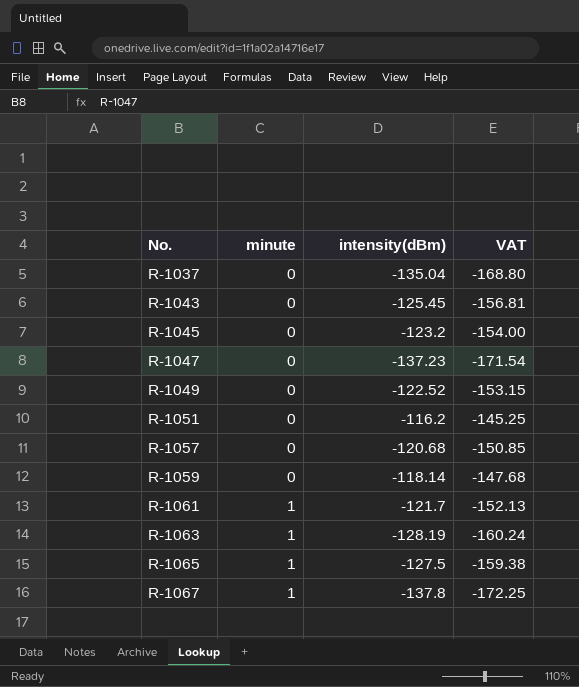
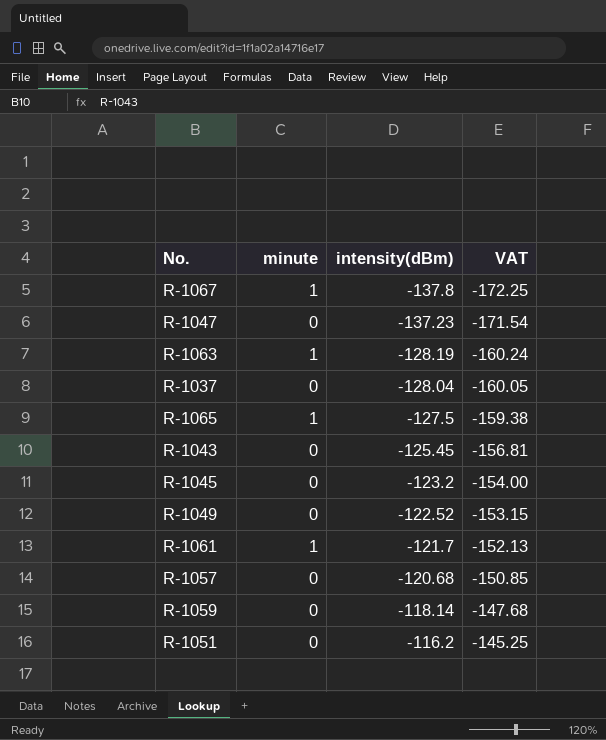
row order: No. ascending -> intensity(dBm) ascending
R-1037 | intensity(dBm): -135.04 -> -128.04
R-1037 | VAT: -168.80 -> -160.05

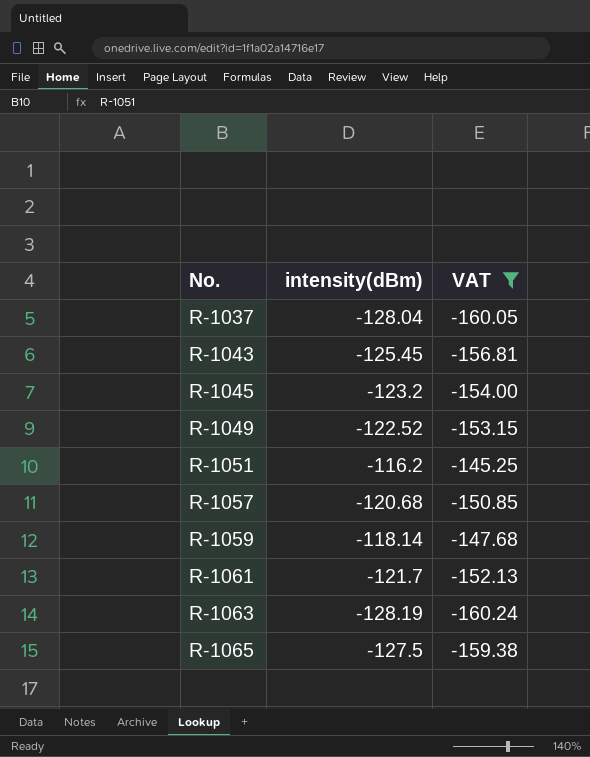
filter: none -> VAT >= -160.24
row order: intensity(dBm) ascending -> No. ascending
column minute | position: 2 -> none

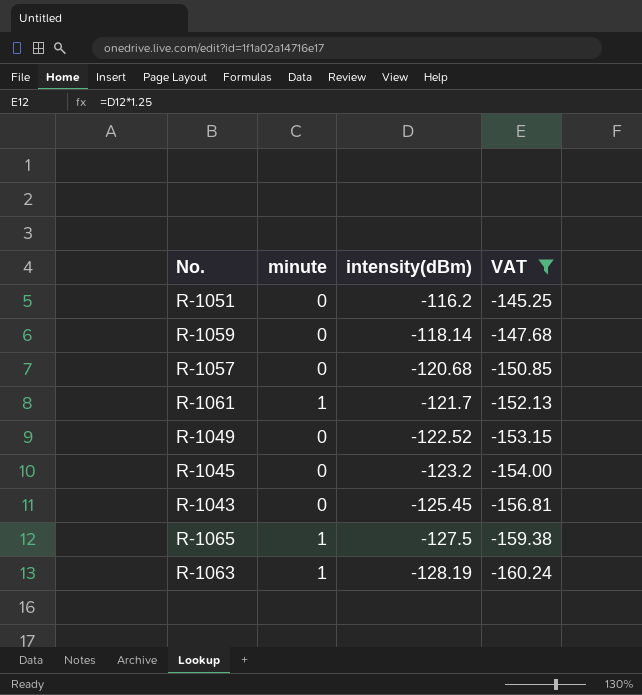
row order: No. ascending -> intensity(dBm) descending
column minute | position: none -> 2
row R-1037: -128.04 | -160.05 -> none

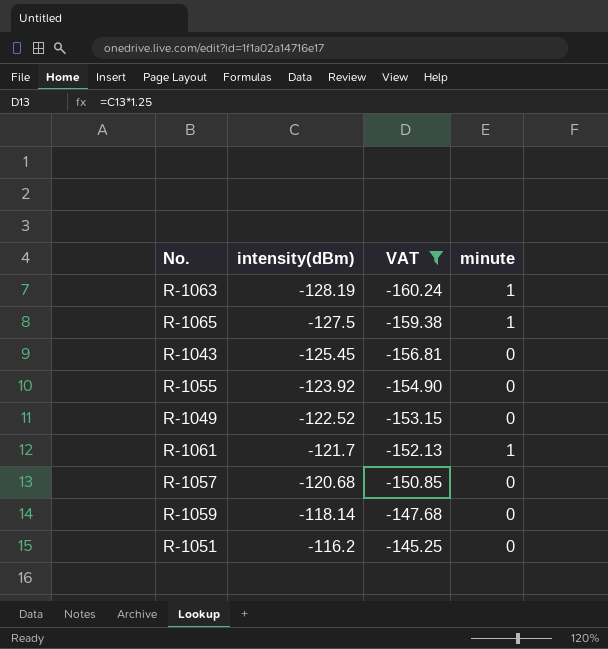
row order: intensity(dBm) descending -> intensity(dBm) ascending
column minute | position: 2 -> 4
row R-1045: 0 | -123.2 | -154.00 -> none
row R-1055: none -> -123.92 | -154.90 | 0

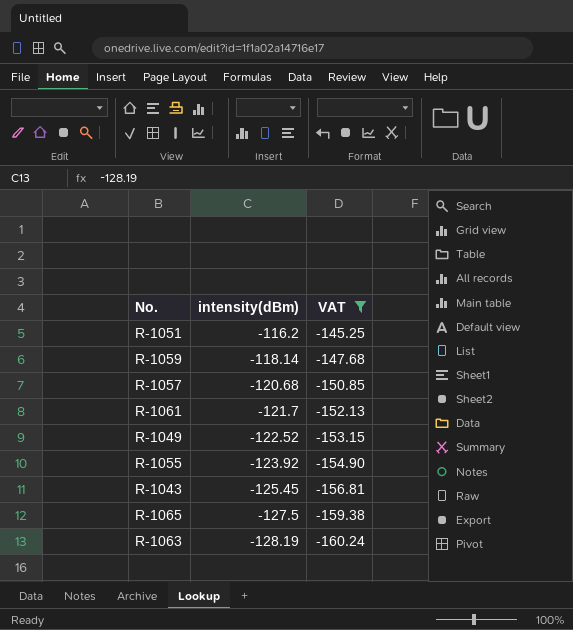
row order: intensity(dBm) ascending -> intensity(dBm) descending
column minute | position: 4 -> none

